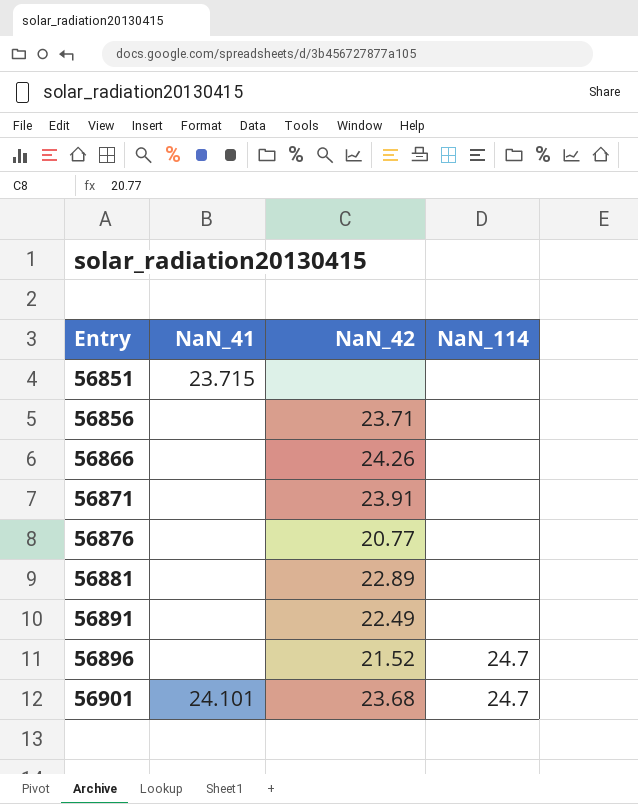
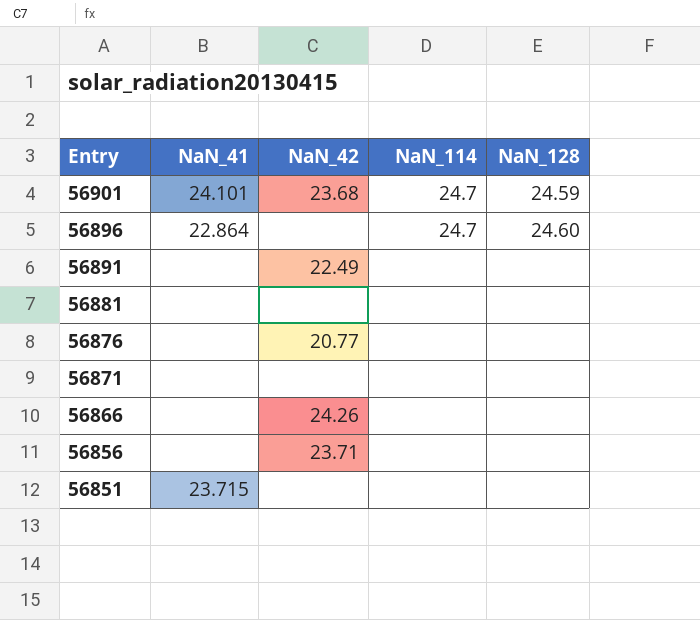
row order: Entry ascending -> Entry descending
column NaN_128 | position: none -> 5
56896 | NaN_41: none -> 22.864
56896 | NaN_42: 21.52 -> none
56881 | NaN_42: 22.89 -> none
56871 | NaN_42: 23.91 -> none

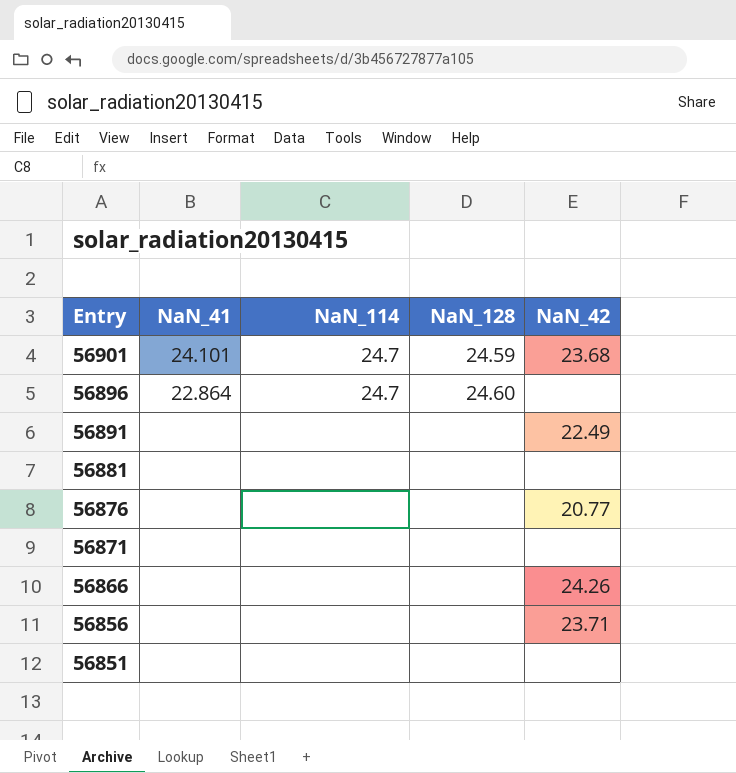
column NaN_42 | position: 3 -> 5
56851 | NaN_41: 23.715 -> none

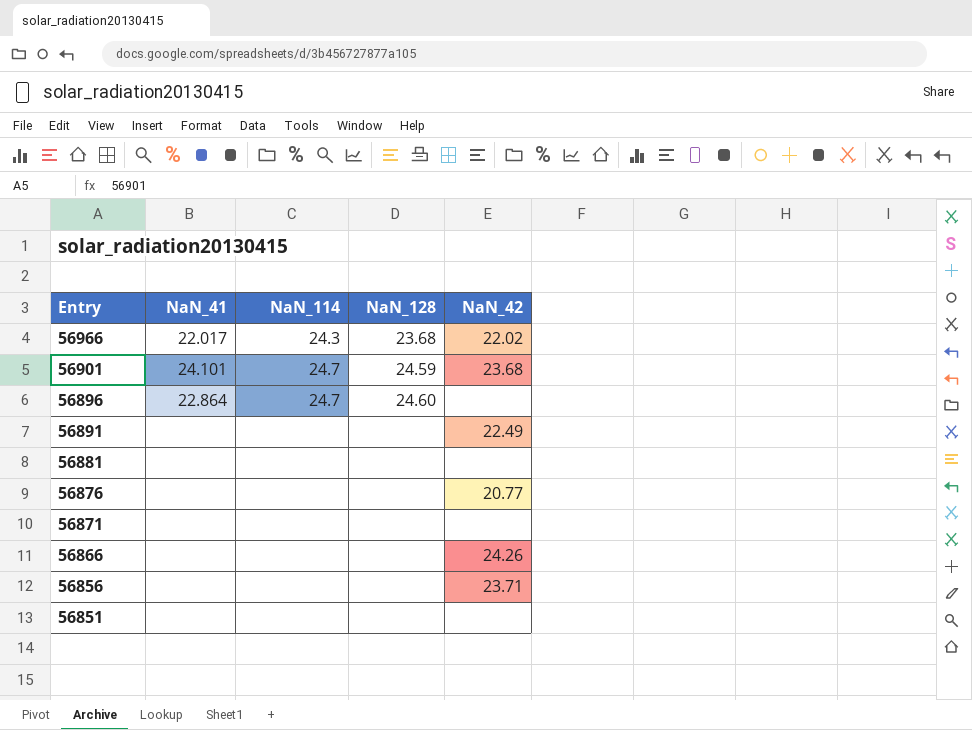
row 56966: none -> 22.017 | 24.3 | 23.68 | 22.02

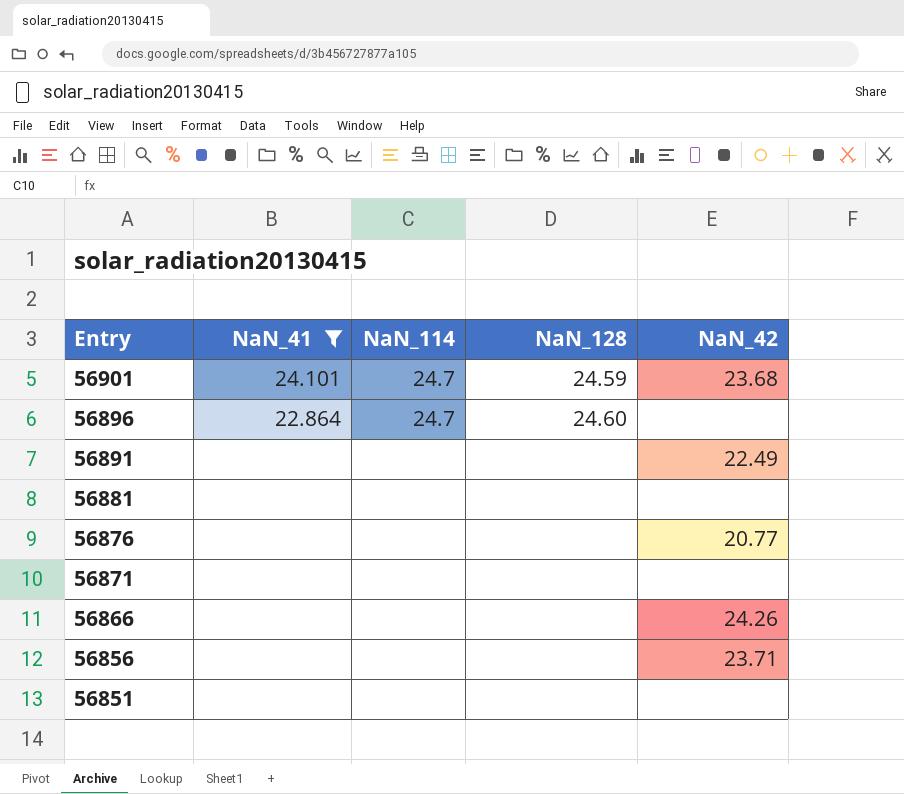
filter: none -> NaN_41 != 22.017

